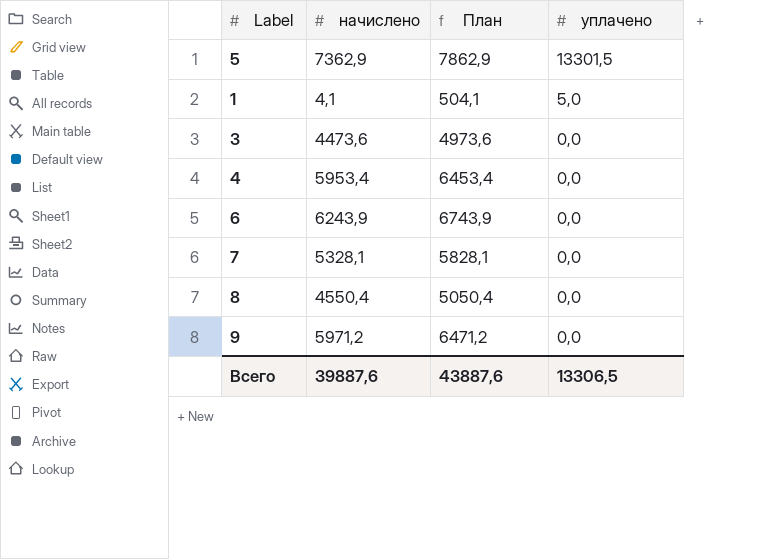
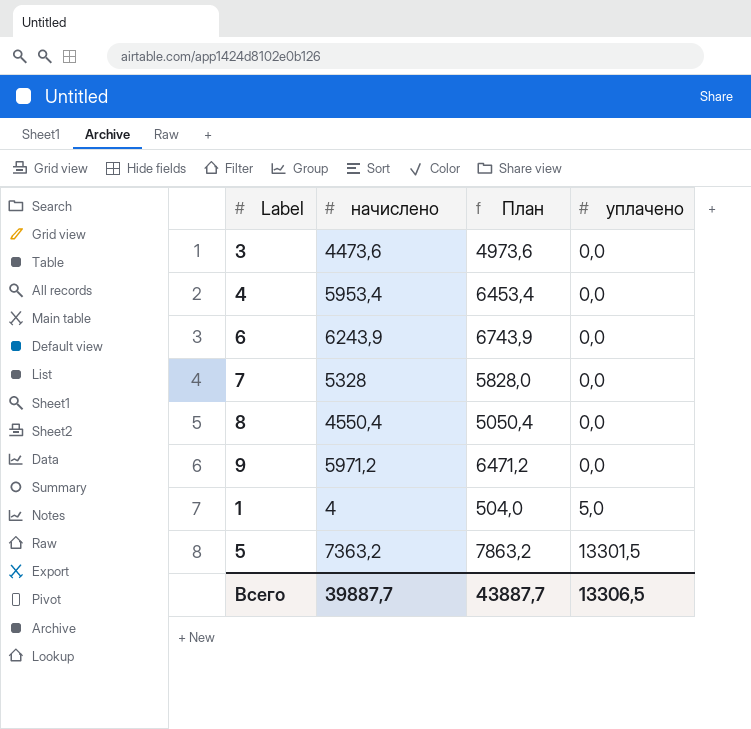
row order: уплачено descending -> уплачено ascending
7 | начислено: 5328,1 -> 5328
7 | План: 5828,1 -> 5828,0
1 | начислено: 4,1 -> 4
1 | План: 504,1 -> 504,0
5 | начислено: 7362,9 -> 7363,2
5 | План: 7862,9 -> 7863,2
Всего | начислено: 39887,6 -> 39887,7
Всего | План: 43887,6 -> 43887,7

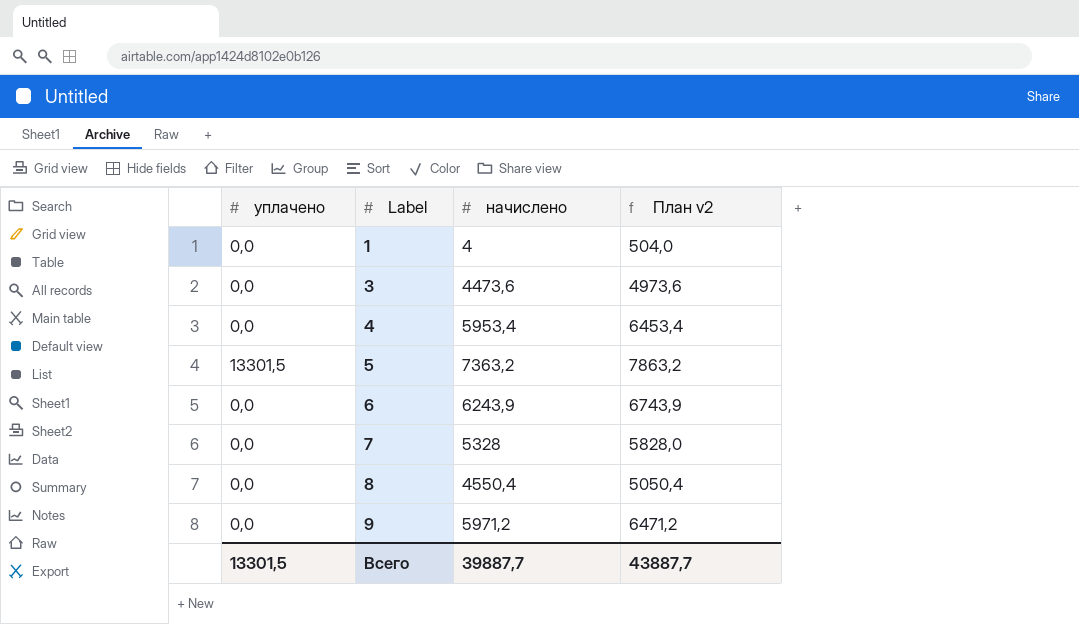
row order: уплачено ascending -> Label ascending
column уплачено | position: 4 -> 1
column name: План -> План v2
1 | уплачено: 5,0 -> 0,0
Всего | уплачено: 13306,5 -> 13301,5

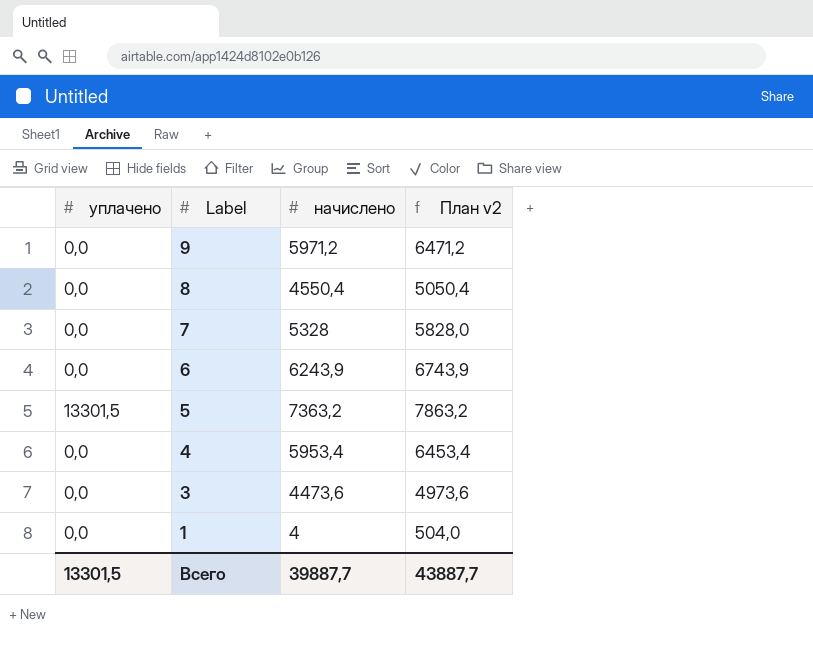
row order: Label ascending -> Label descending

